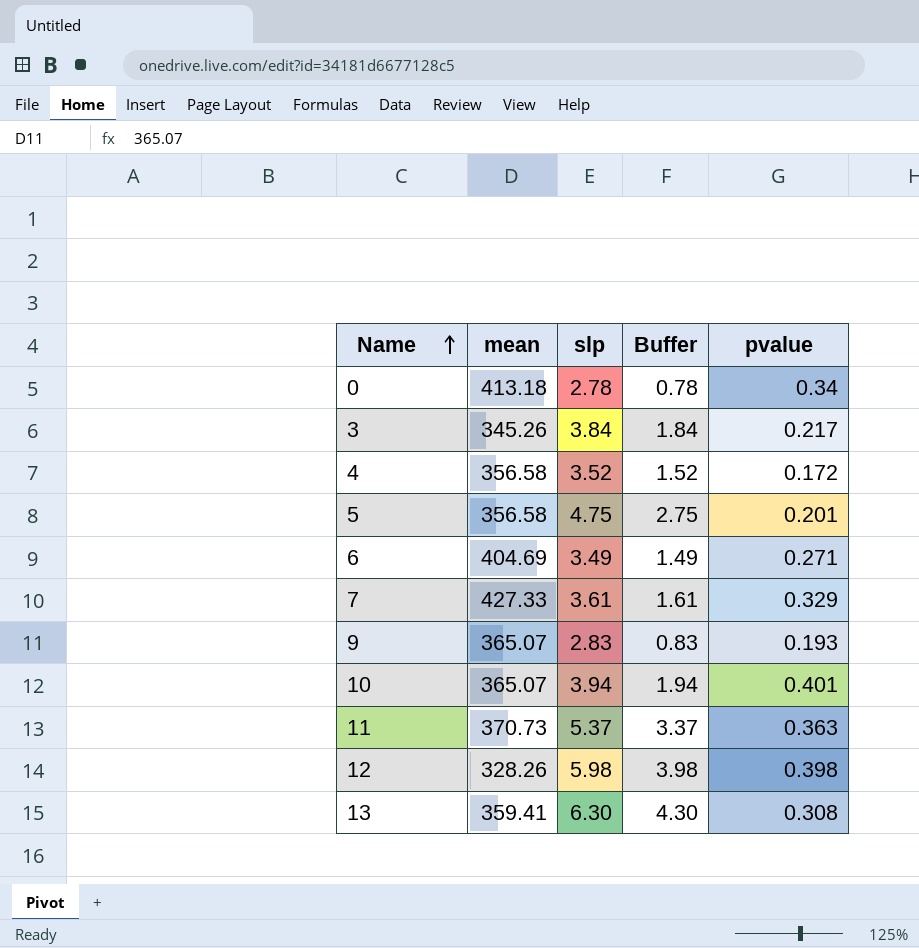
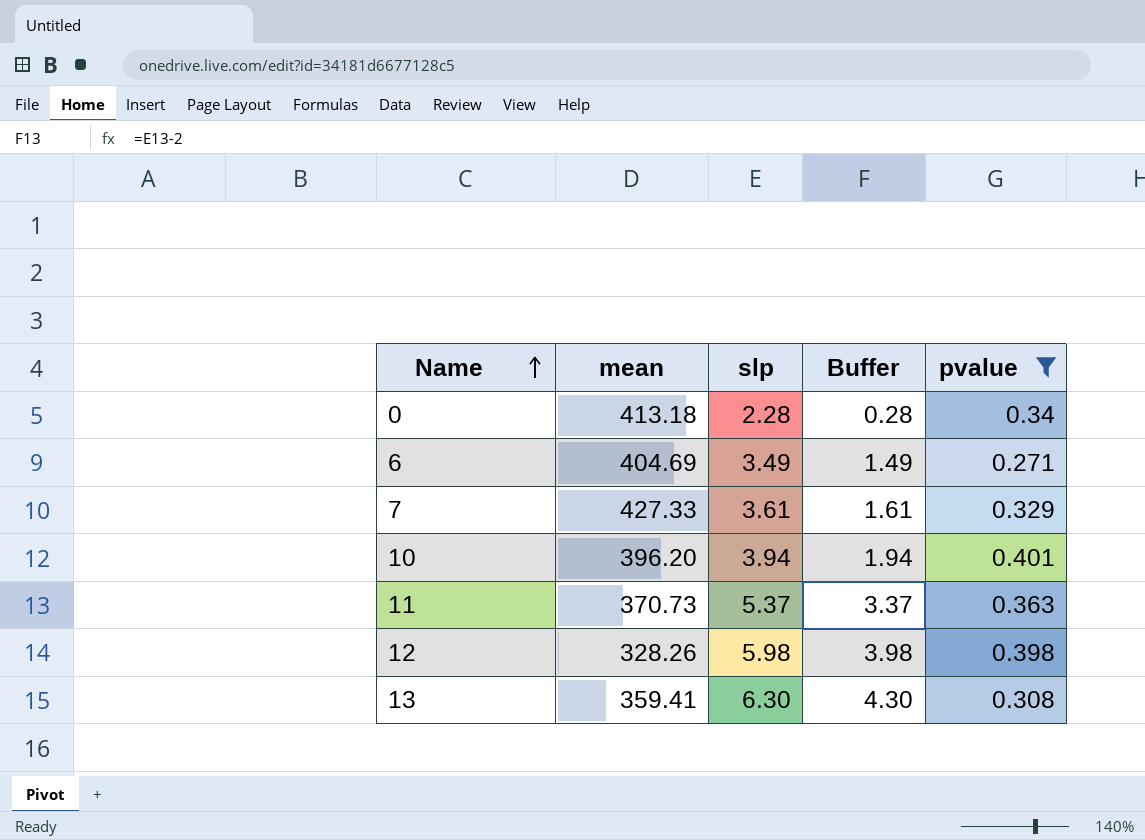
filter: none -> pvalue >= 0.271
0 | slp: 2.78 -> 2.28
0 | Buffer: 0.78 -> 0.28
10 | mean: 365.07 -> 396.20

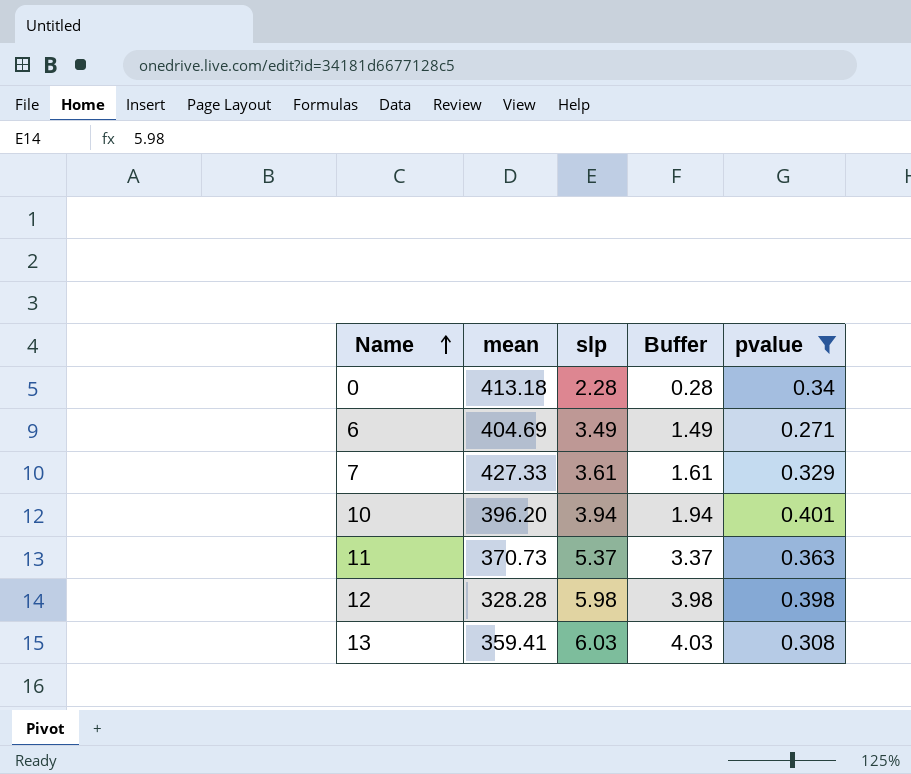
12 | mean: 328.26 -> 328.28
13 | slp: 6.30 -> 6.03
13 | Buffer: 4.30 -> 4.03

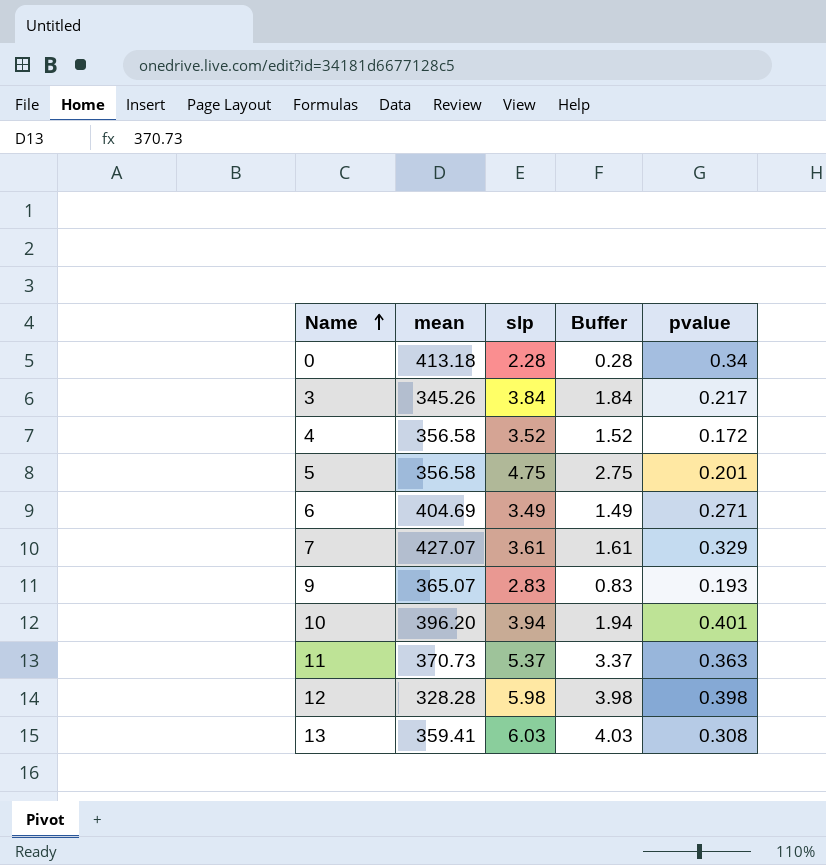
filter: pvalue >= 0.271 -> none
7 | mean: 427.33 -> 427.07

